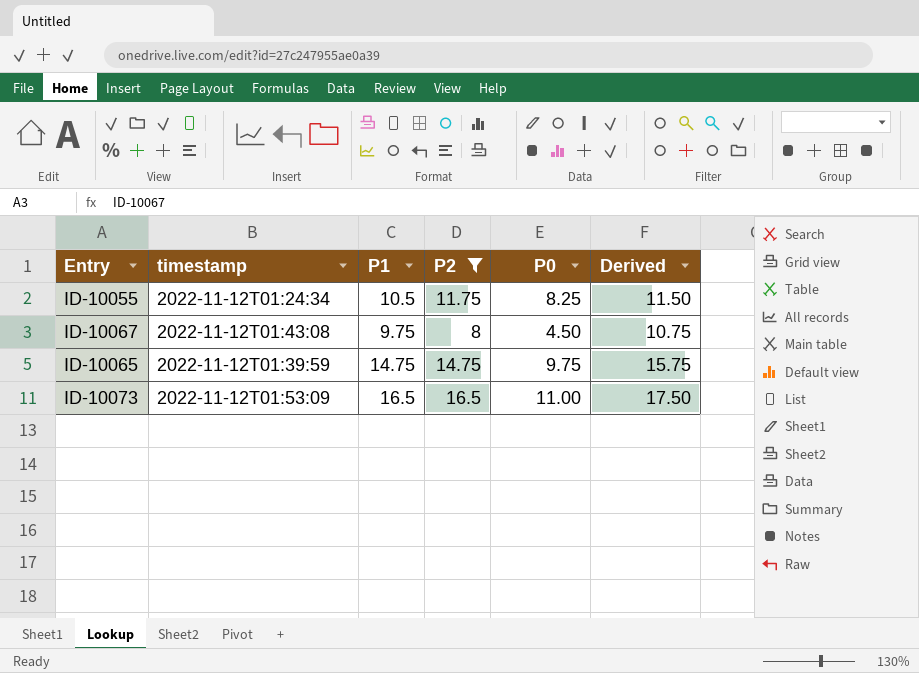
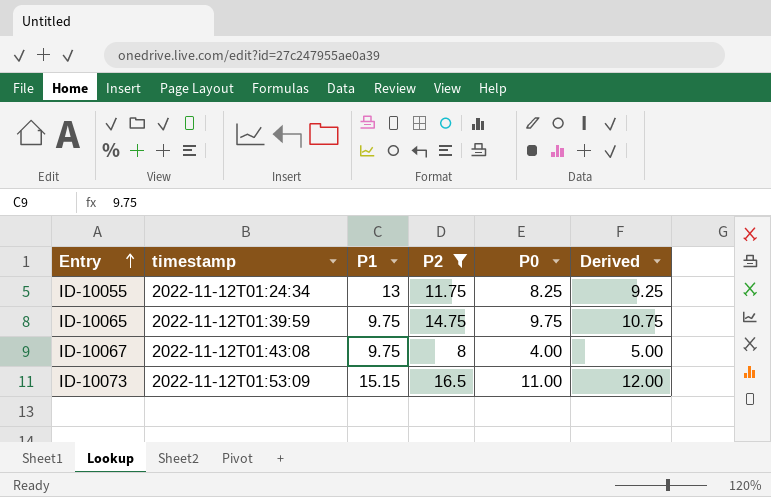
row order: none -> Entry ascending
column Derived | formula: [P1] + 1 -> [P0] + 1
ID-10055 | P1: 10.5 -> 13
ID-10065 | P1: 14.75 -> 9.75
ID-10067 | P0: 4.50 -> 4.00
ID-10073 | P1: 16.5 -> 15.15

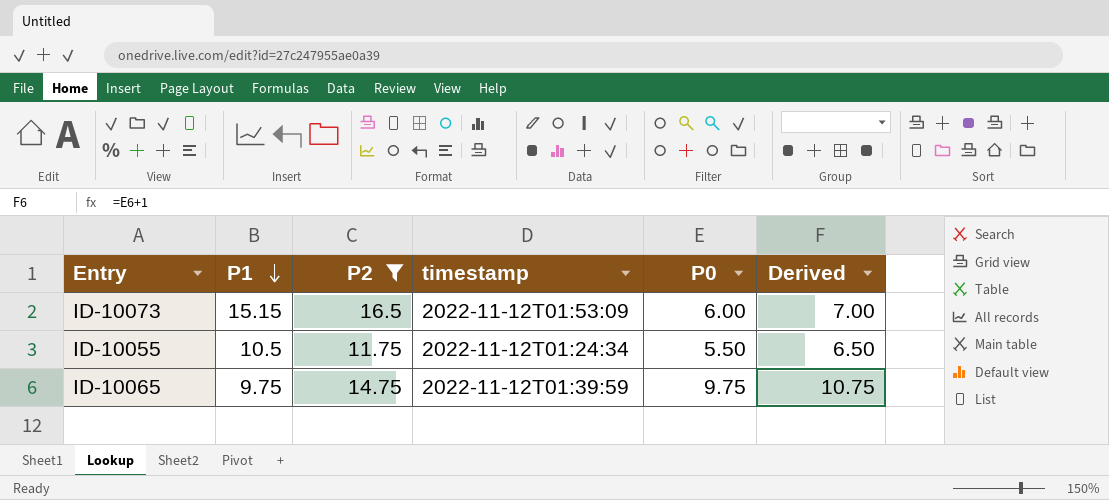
row order: Entry ascending -> P1 descending
column timestamp | position: 2 -> 4
row ID-10067: 2022-11-12T01:43:08 | 9.75 | 8 | 4.00 | 5.00 -> none
ID-10073 | P0: 11.00 -> 6.00
ID-10073 | Derived: 12.00 -> 7.00
ID-10055 | P1: 13 -> 10.5
ID-10055 | P0: 8.25 -> 5.50
ID-10055 | Derived: 9.25 -> 6.50

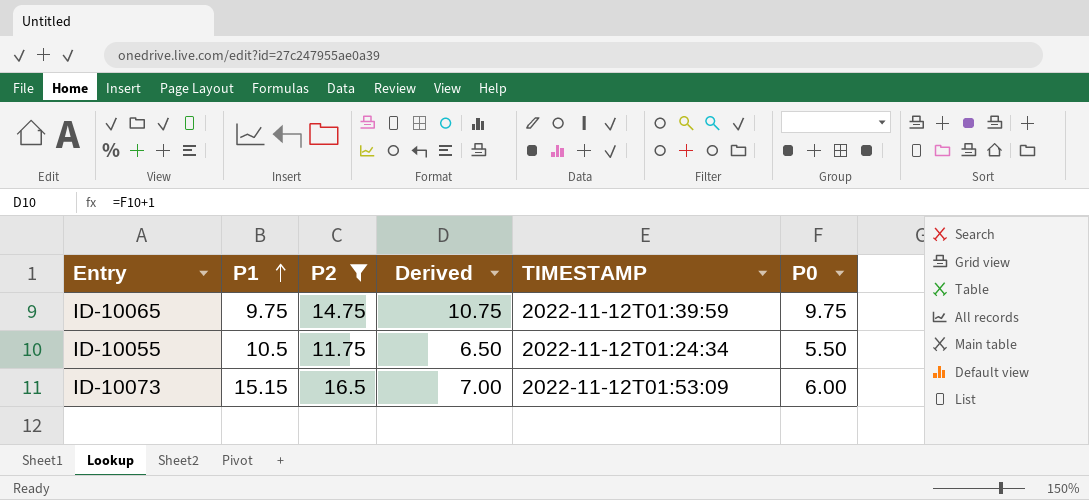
row order: P1 descending -> P1 ascending
column Derived | position: 6 -> 4
column name: timestamp -> TIMESTAMP

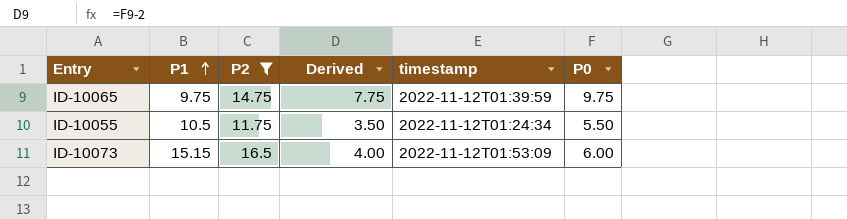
column Derived | formula: [P0] + 1 -> [P0] - 2
column name: TIMESTAMP -> timestamp

